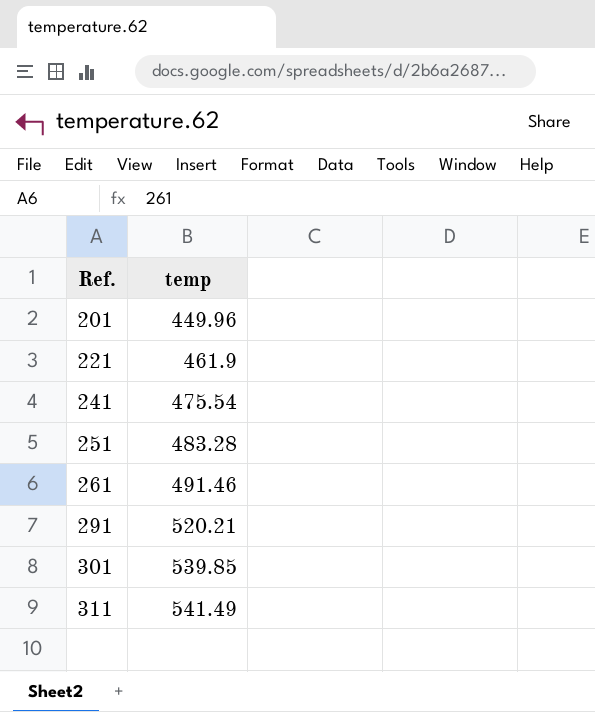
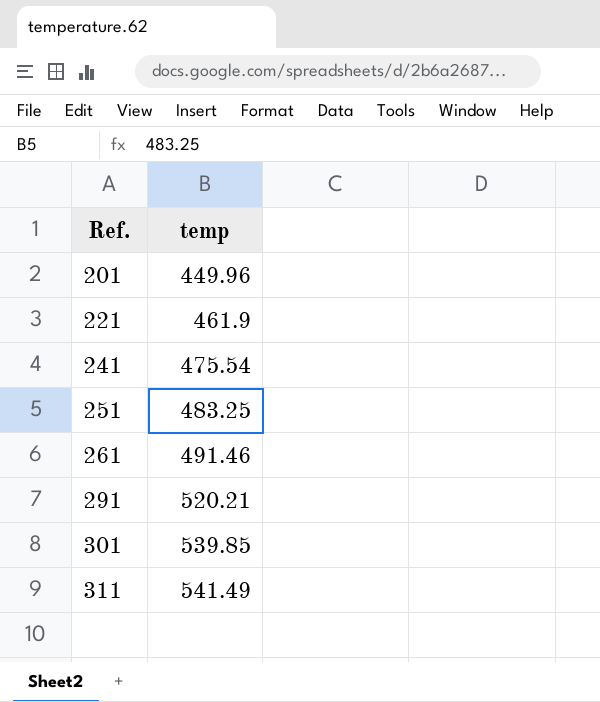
251 | temp: 483.28 -> 483.25

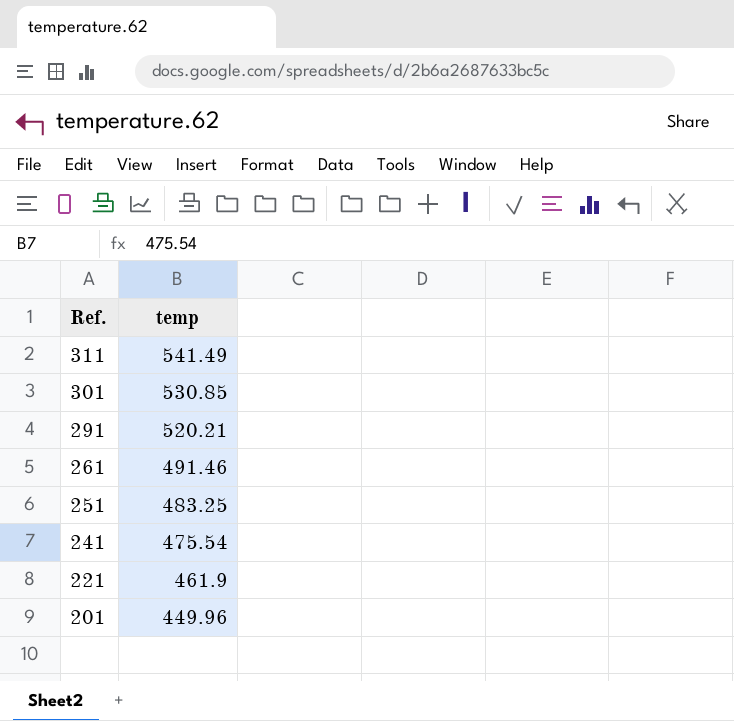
row order: Ref. ascending -> Ref. descending
301 | temp: 539.85 -> 530.85

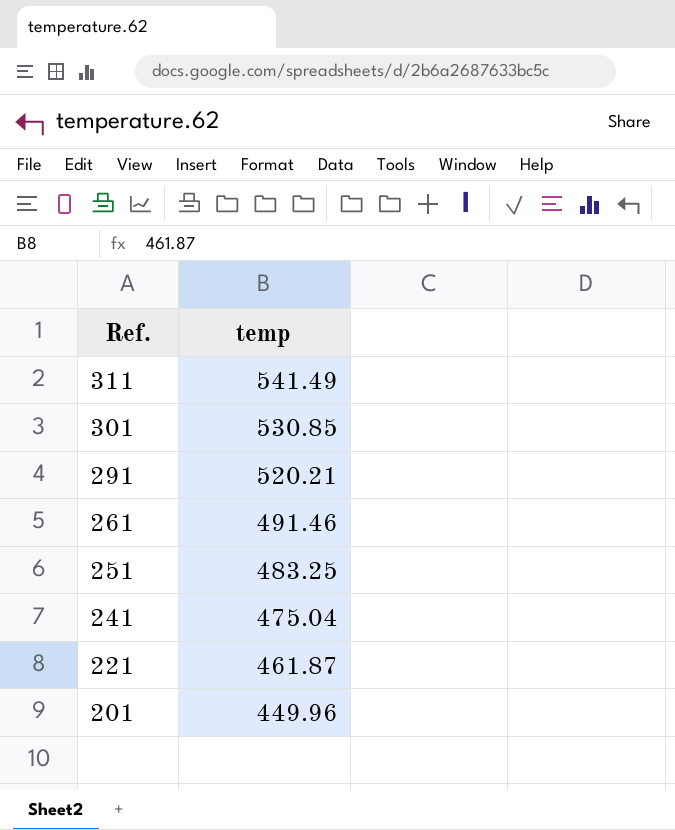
241 | temp: 475.54 -> 475.04
221 | temp: 461.9 -> 461.87

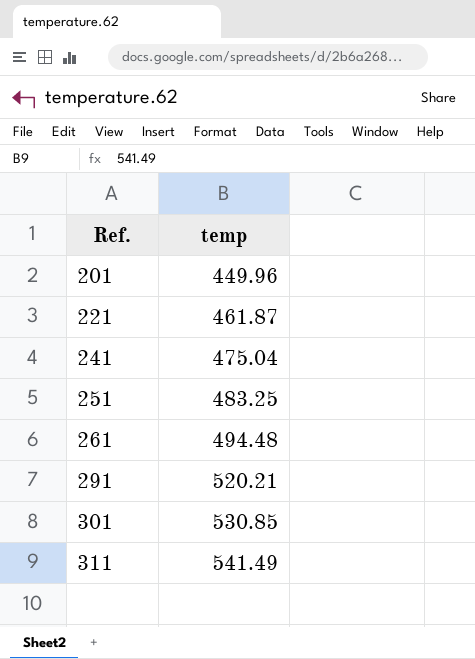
row order: Ref. descending -> Ref. ascending
261 | temp: 491.46 -> 494.48

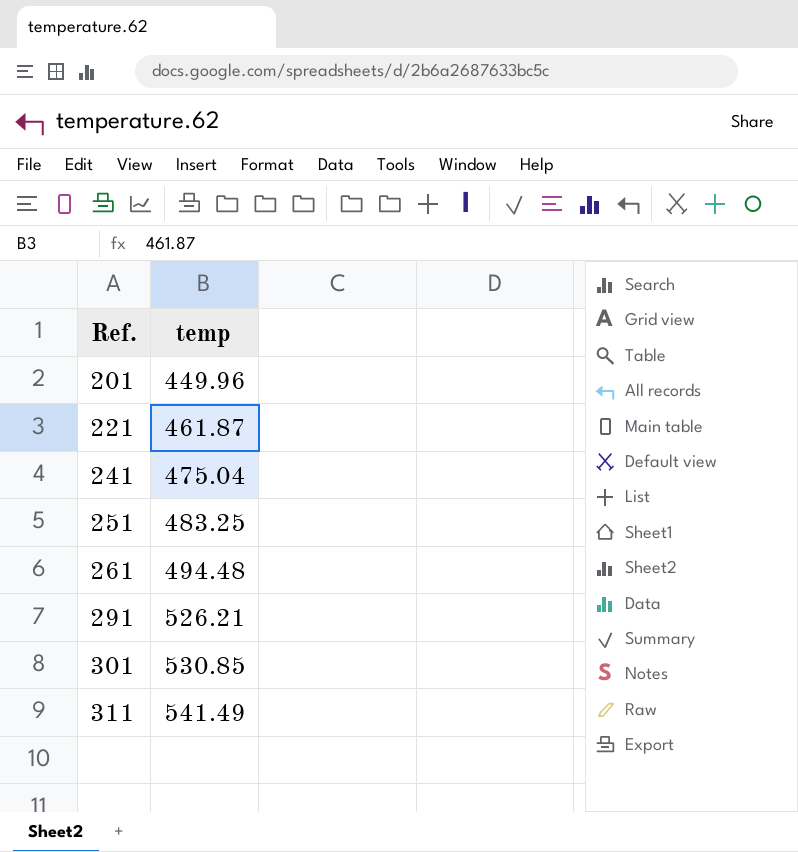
291 | temp: 520.21 -> 526.21

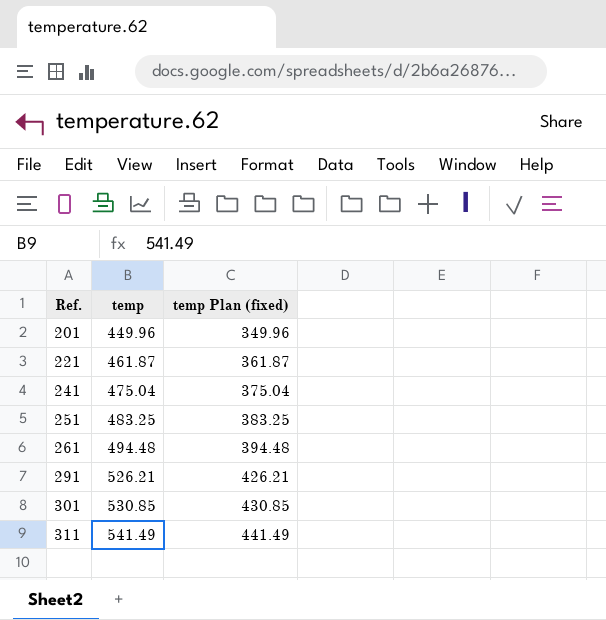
column temp Plan (fixed) | formula: none -> [temp] - 100

